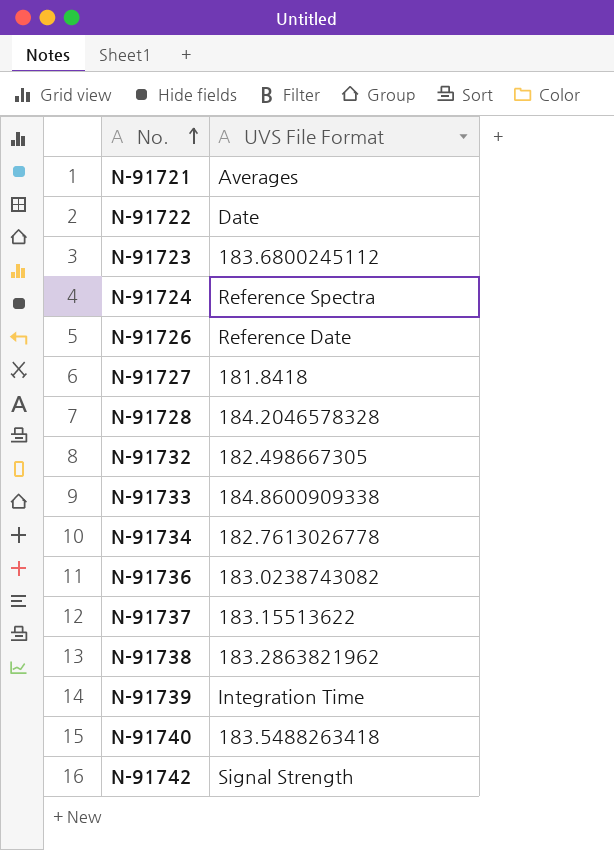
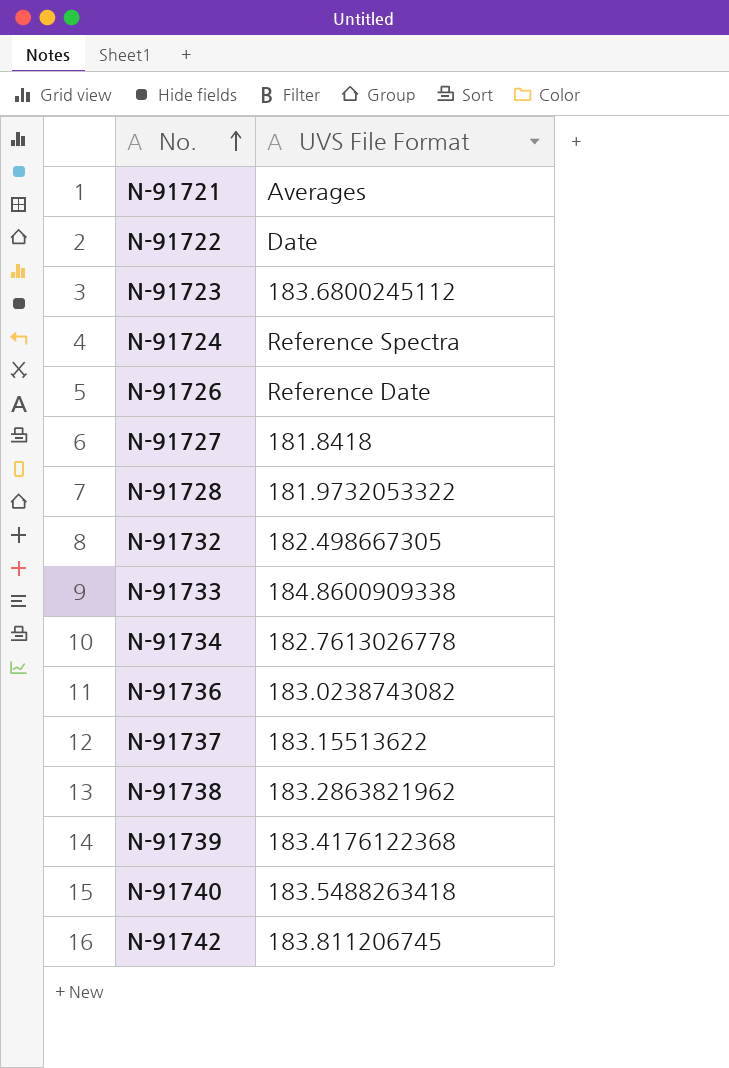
N-91728 | UVS File Format: 184.2046578328 -> 181.9732053322
N-91739 | UVS File Format: Integration Time -> 183.4176122368
N-91742 | UVS File Format: Signal Strength -> 183.811206745

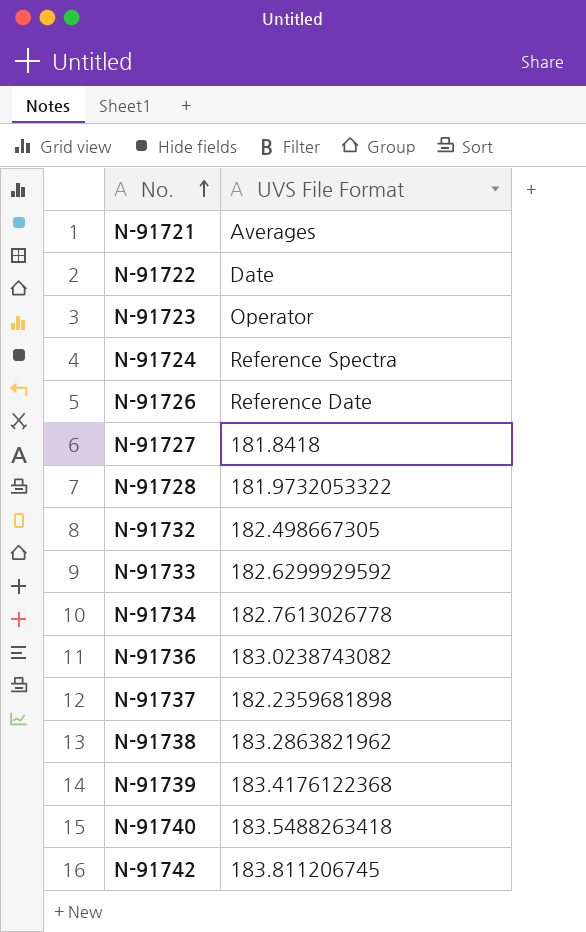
N-91723 | UVS File Format: 183.6800245112 -> Operator
N-91733 | UVS File Format: 184.8600909338 -> 182.6299929592
N-91737 | UVS File Format: 183.15513622 -> 182.2359681898

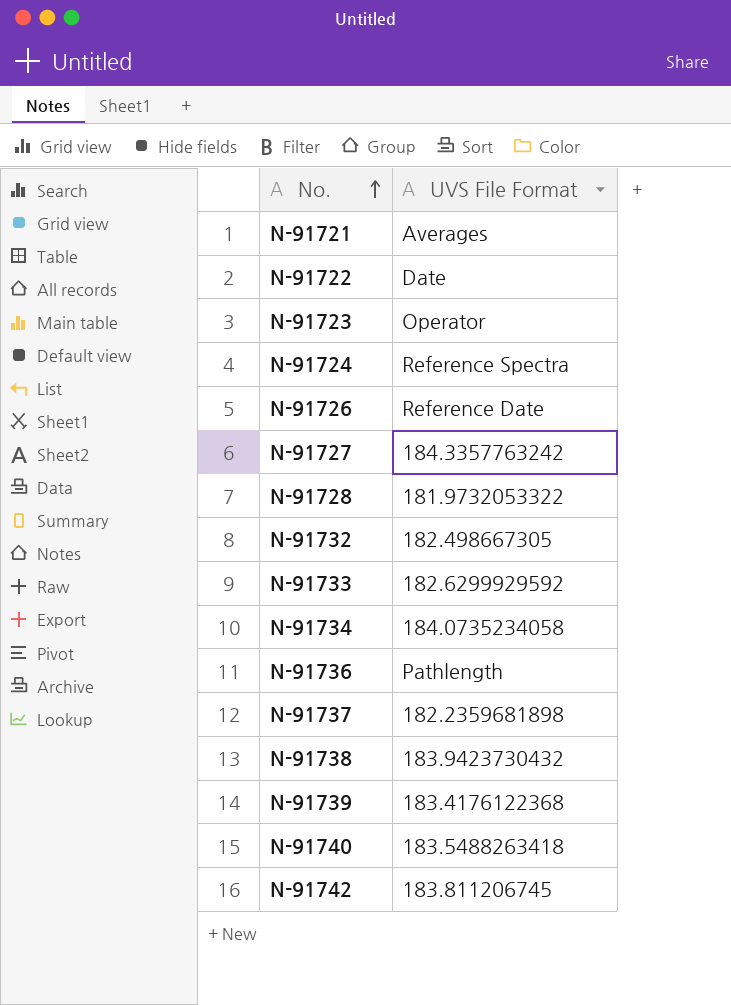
N-91727 | UVS File Format: 181.8418 -> 184.3357763242
N-91734 | UVS File Format: 182.7613026778 -> 184.0735234058
N-91736 | UVS File Format: 183.0238743082 -> Pathlength
N-91738 | UVS File Format: 183.2863821962 -> 183.9423730432

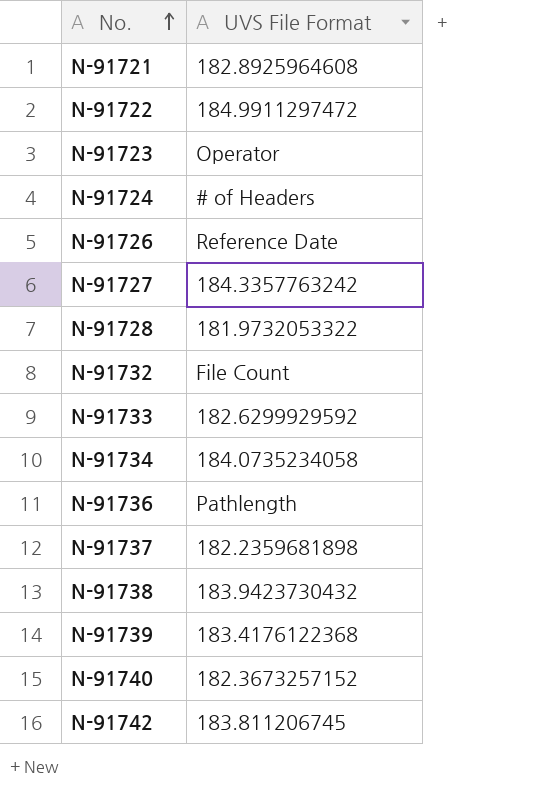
N-91721 | UVS File Format: Averages -> 182.8925964608
N-91722 | UVS File Format: Date -> 184.9911297472
N-91724 | UVS File Format: Reference Spectra -> # of Headers
N-91732 | UVS File Format: 182.498667305 -> File Count
N-91740 | UVS File Format: 183.5488263418 -> 182.3673257152

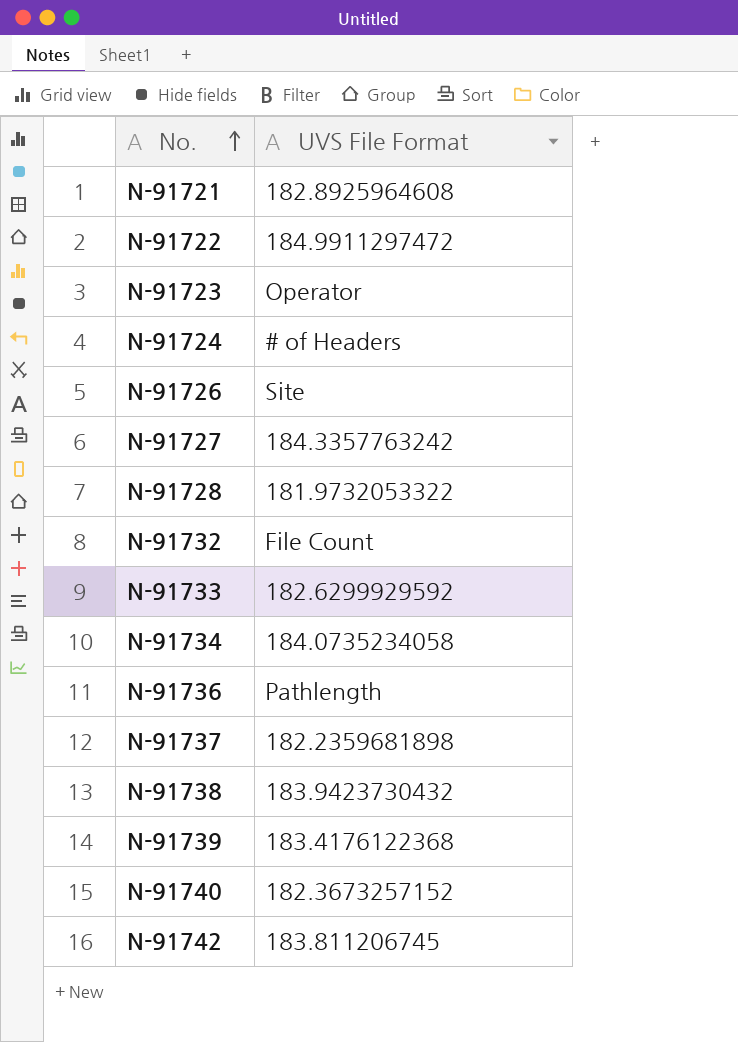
N-91726 | UVS File Format: Reference Date -> Site

